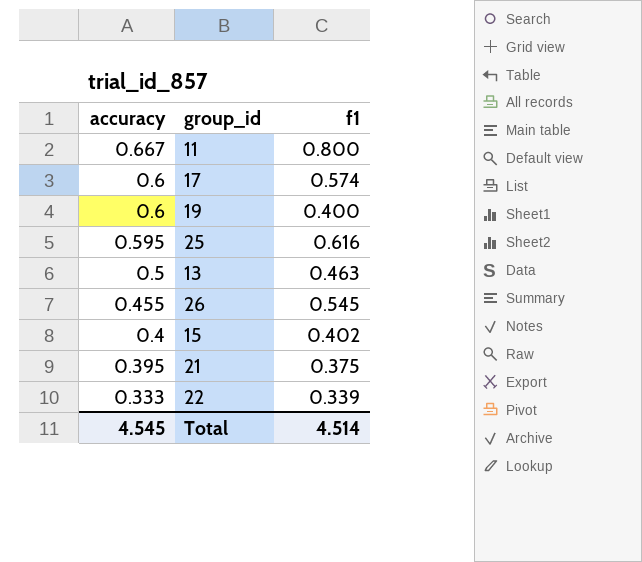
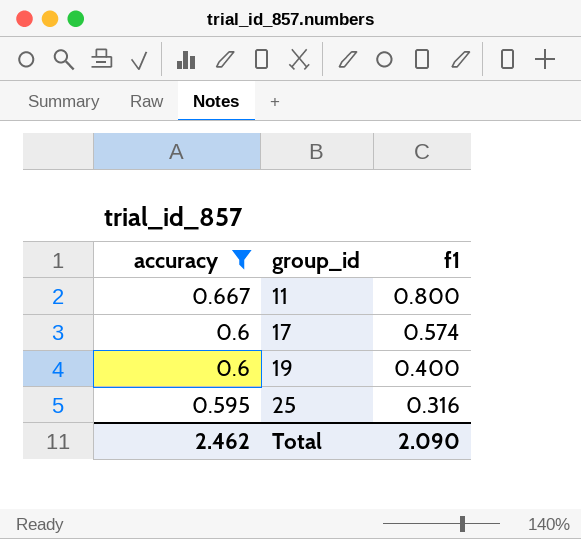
filter: none -> accuracy >= 0.595
25 | f1: 0.616 -> 0.316
Total | accuracy: 4.545 -> 2.462
Total | f1: 4.514 -> 2.090

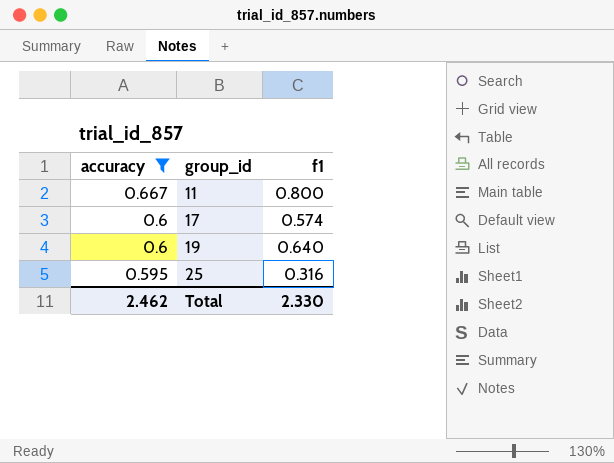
19 | f1: 0.400 -> 0.640
Total | f1: 2.090 -> 2.330

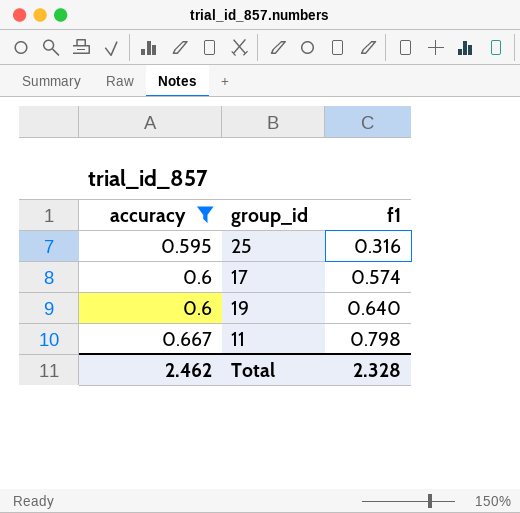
row order: accuracy descending -> accuracy ascending
11 | f1: 0.800 -> 0.798
Total | f1: 2.330 -> 2.328

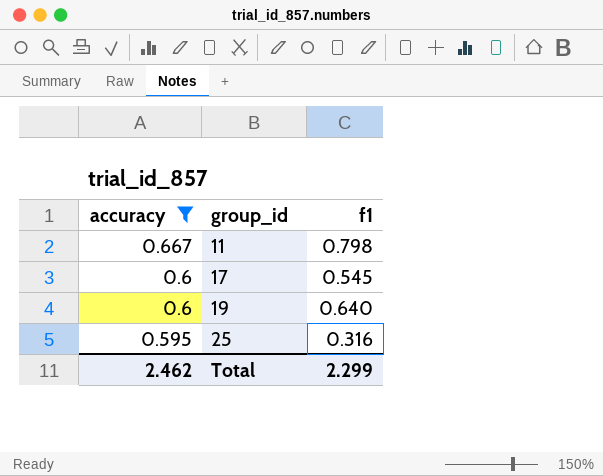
row order: accuracy ascending -> accuracy descending
17 | f1: 0.574 -> 0.545
Total | f1: 2.328 -> 2.299

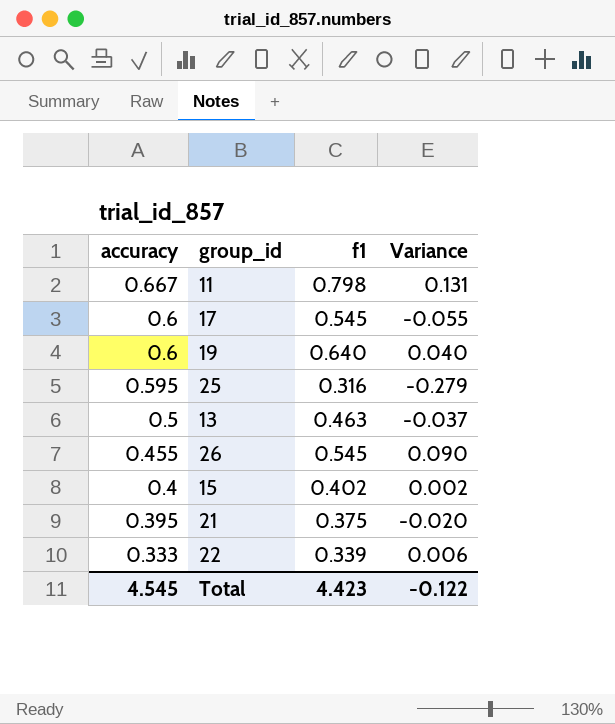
filter: accuracy >= 0.595 -> none
column Variance | formula: none -> [f1] - [accuracy]
Total | accuracy: 2.462 -> 4.545
Total | f1: 2.299 -> 4.423

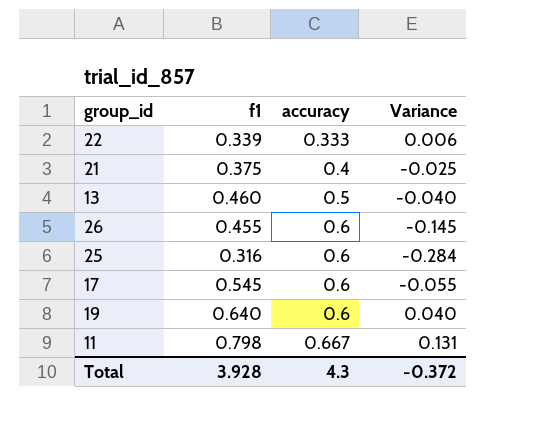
row order: accuracy descending -> accuracy ascending
column accuracy | position: 1 -> 3
row 15: 0.4 | 0.402 | 0.002 -> none
21 | accuracy: 0.395 -> 0.4
21 | Variance: -0.020 -> -0.025
13 | f1: 0.463 -> 0.460
13 | Variance: -0.037 -> -0.040
26 | f1: 0.545 -> 0.455
26 | accuracy: 0.455 -> 0.6
26 | Variance: 0.090 -> -0.145
25 | accuracy: 0.595 -> 0.6
25 | Variance: -0.279 -> -0.284
Total | f1: 4.423 -> 3.928
Total | accuracy: 4.545 -> 4.3
Total | Variance: -0.122 -> -0.372

